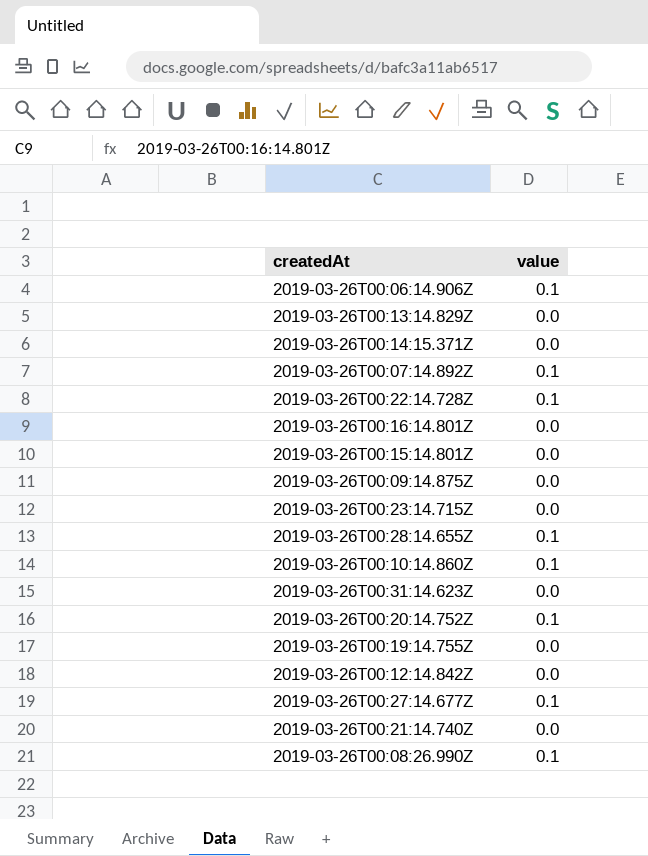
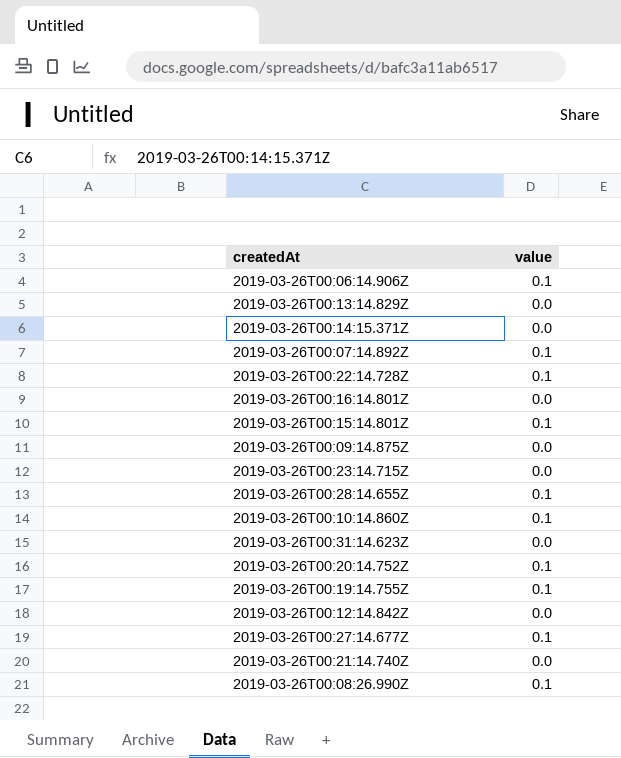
2019-03-26T00:15:14.801Z | value: 0.0 -> 0.1
2019-03-26T00:19:14.755Z | value: 0.0 -> 0.1

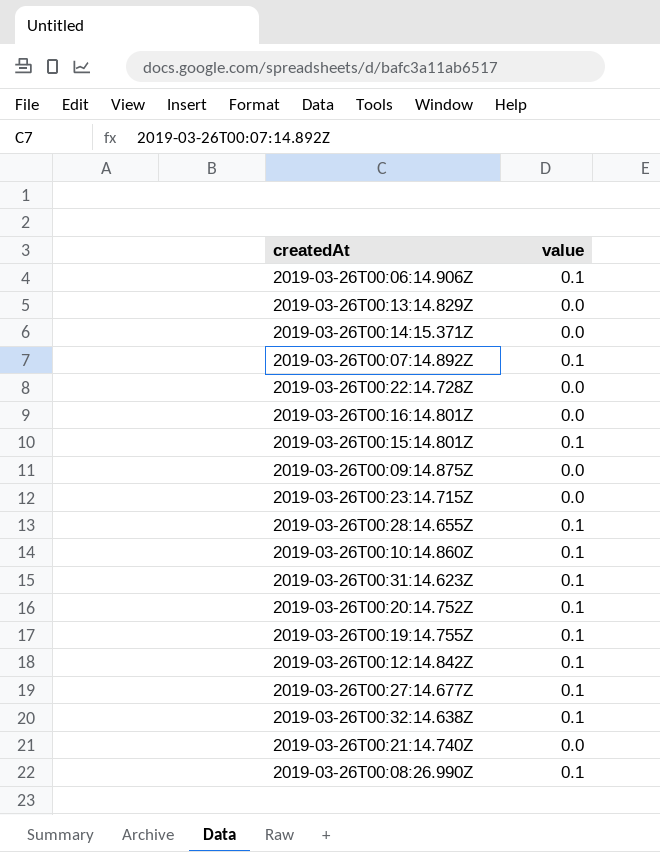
2019-03-26T00:22:14.728Z | value: 0.1 -> 0.0
2019-03-26T00:31:14.623Z | value: 0.0 -> 0.1
2019-03-26T00:12:14.842Z | value: 0.0 -> 0.1
row 2019-03-26T00:32:14.638Z: none -> 0.1

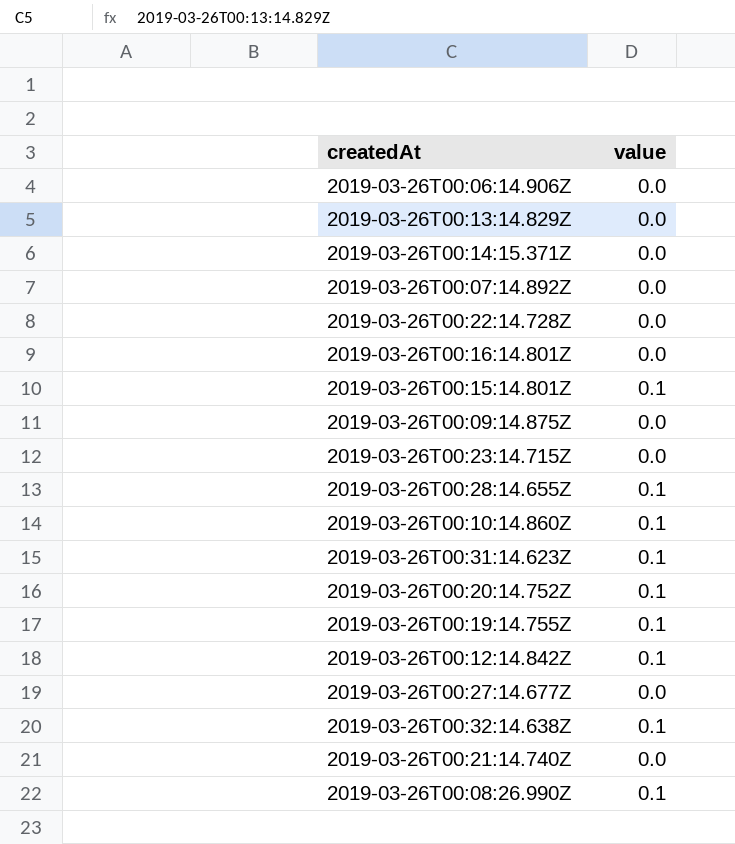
2019-03-26T00:06:14.906Z | value: 0.1 -> 0.0
2019-03-26T00:07:14.892Z | value: 0.1 -> 0.0
2019-03-26T00:27:14.677Z | value: 0.1 -> 0.0

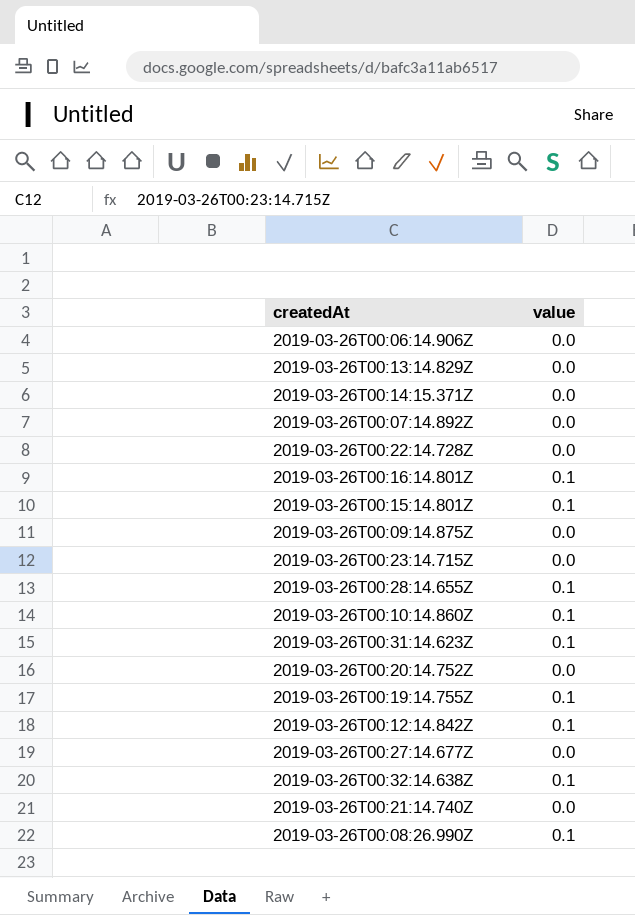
2019-03-26T00:16:14.801Z | value: 0.0 -> 0.1
2019-03-26T00:20:14.752Z | value: 0.1 -> 0.0

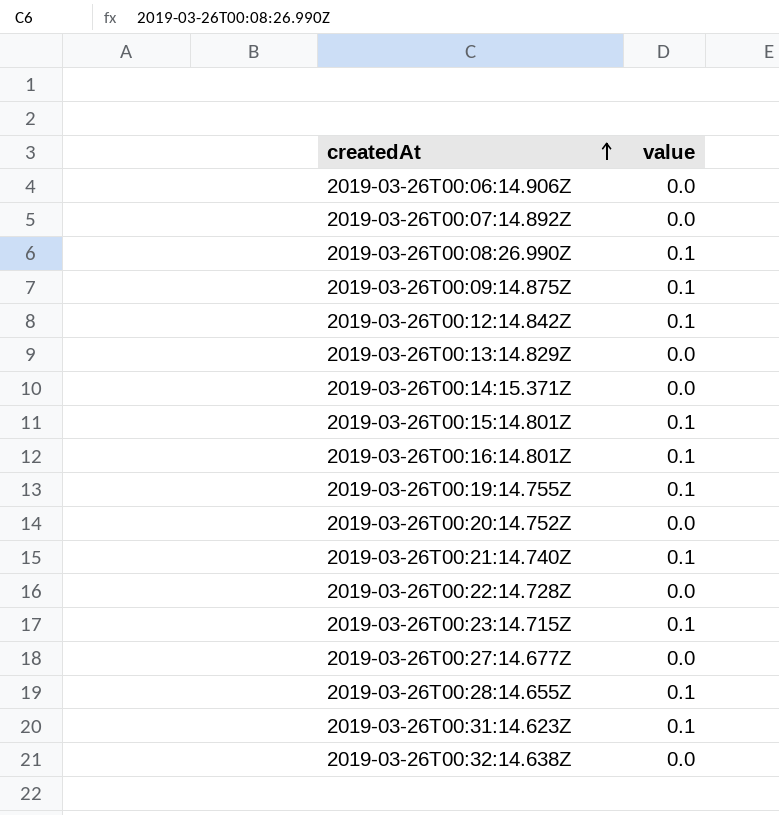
row order: none -> createdAt ascending
row 2019-03-26T00:10:14.860Z: 0.1 -> none
2019-03-26T00:09:14.875Z | value: 0.0 -> 0.1
2019-03-26T00:21:14.740Z | value: 0.0 -> 0.1
2019-03-26T00:23:14.715Z | value: 0.0 -> 0.1
2019-03-26T00:32:14.638Z | value: 0.1 -> 0.0

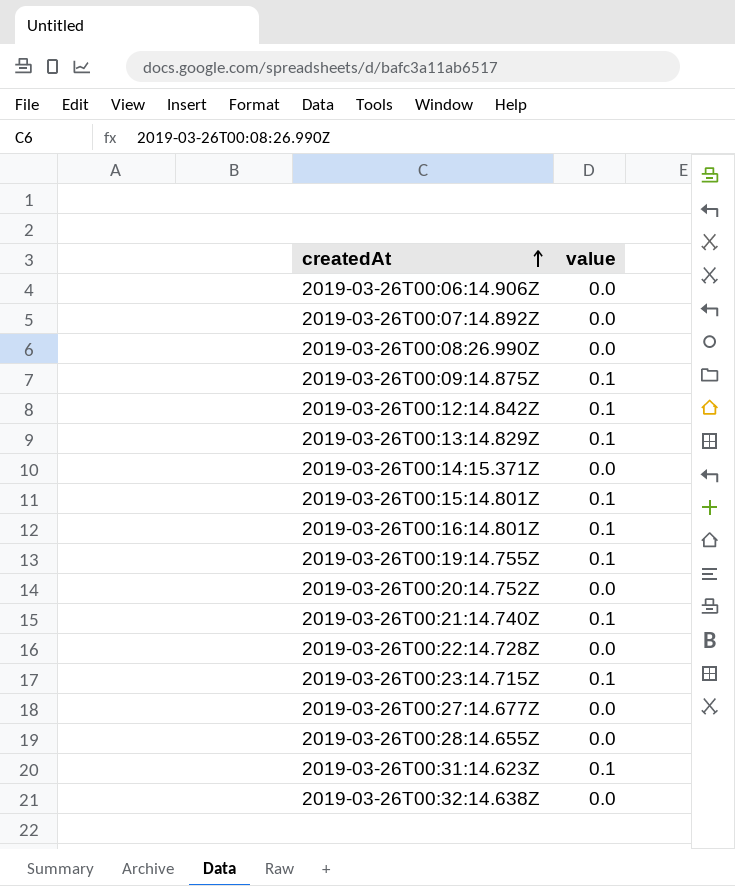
2019-03-26T00:08:26.990Z | value: 0.1 -> 0.0
2019-03-26T00:13:14.829Z | value: 0.0 -> 0.1
2019-03-26T00:28:14.655Z | value: 0.1 -> 0.0

